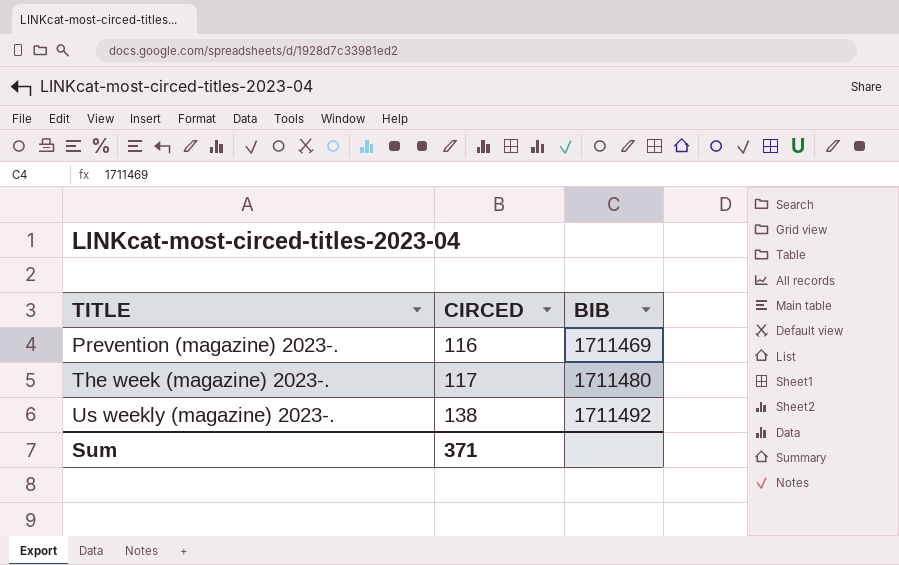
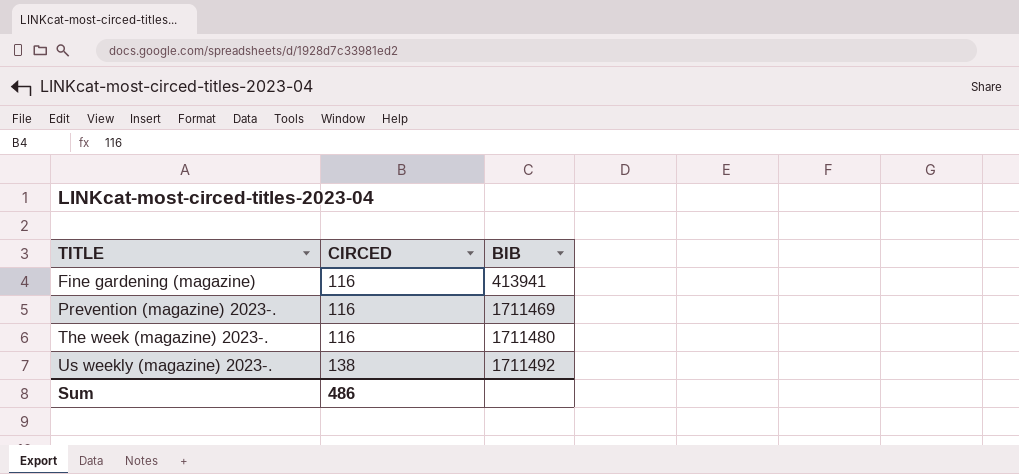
row Fine gardening (magazine): none -> 116 | 413941
The week (magazine) 2023-. | CIRCED: 117 -> 116
Sum | CIRCED: 371 -> 486

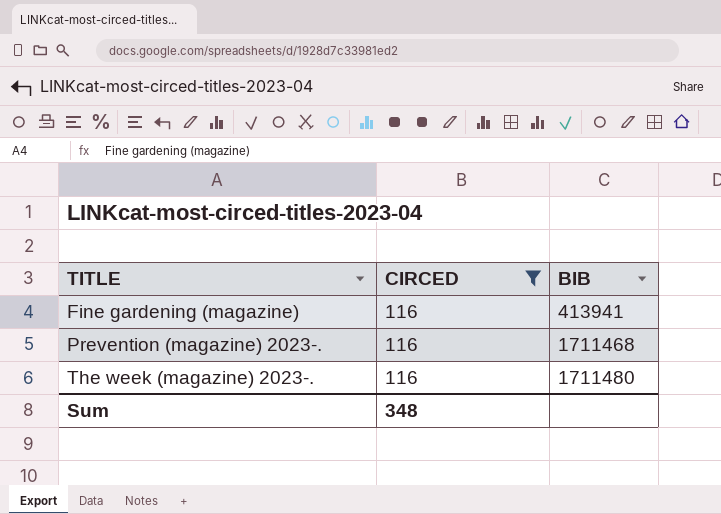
filter: none -> CIRCED = 116
Prevention (magazine) 2023-. | BIB: 1711469 -> 1711468
Sum | CIRCED: 486 -> 348

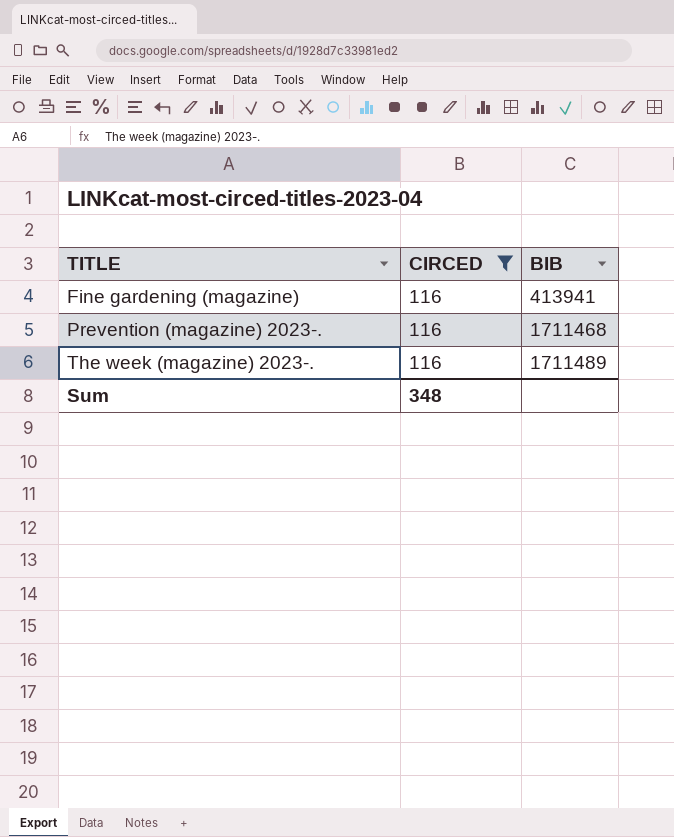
The week (magazine) 2023-. | BIB: 1711480 -> 1711489

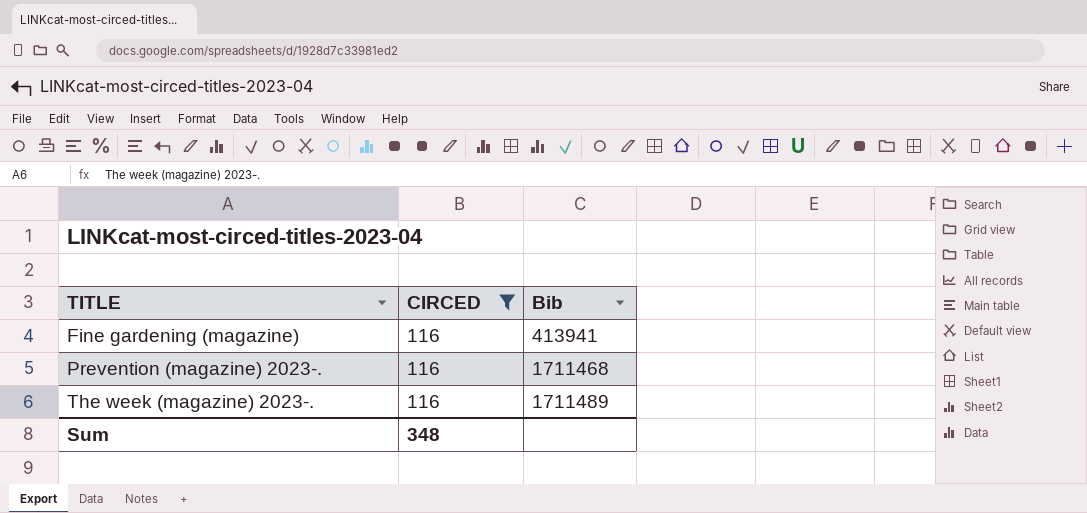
column name: BIB -> Bib

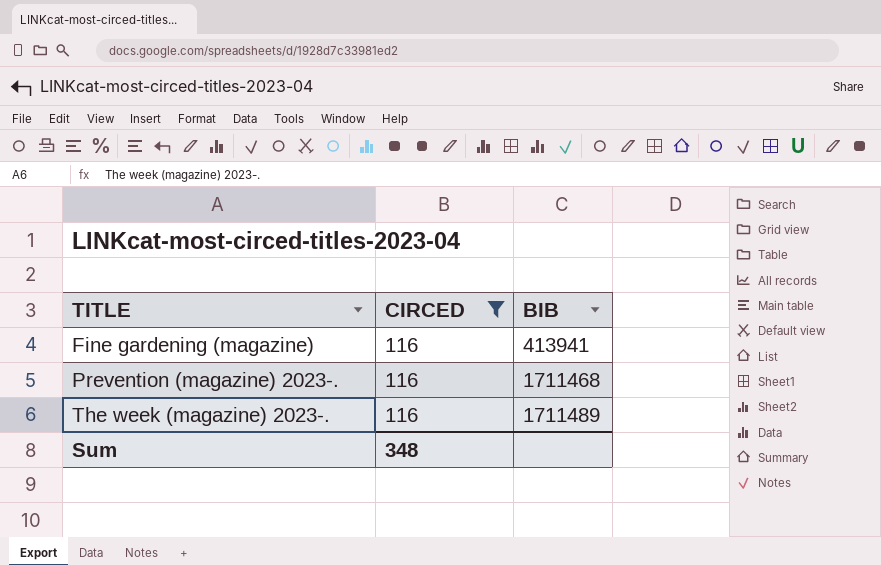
column name: Bib -> BIB

